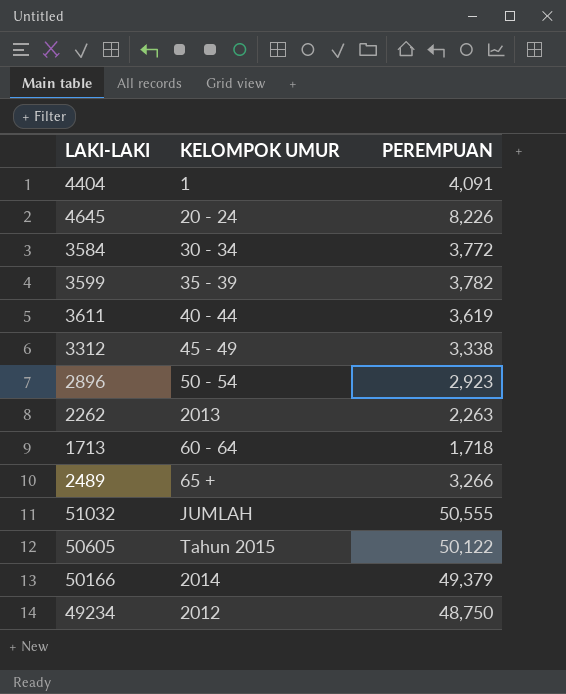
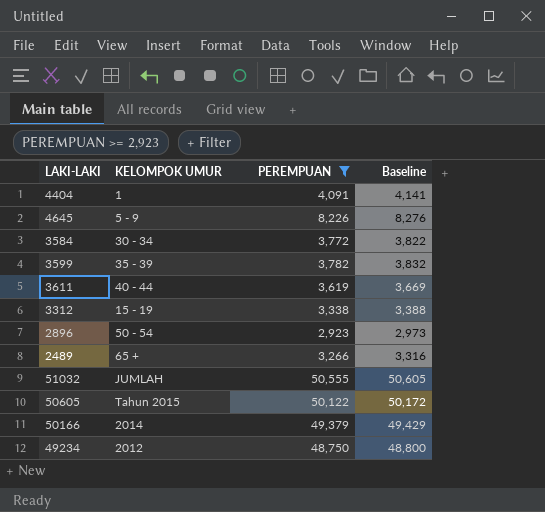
filter: none -> PEREMPUAN >= 2,923
column Baseline | formula: none -> [PEREMPUAN] + 50
4645 | KELOMPOK UMUR: 20 - 24 -> 5 - 9
3312 | KELOMPOK UMUR: 45 - 49 -> 15 - 19

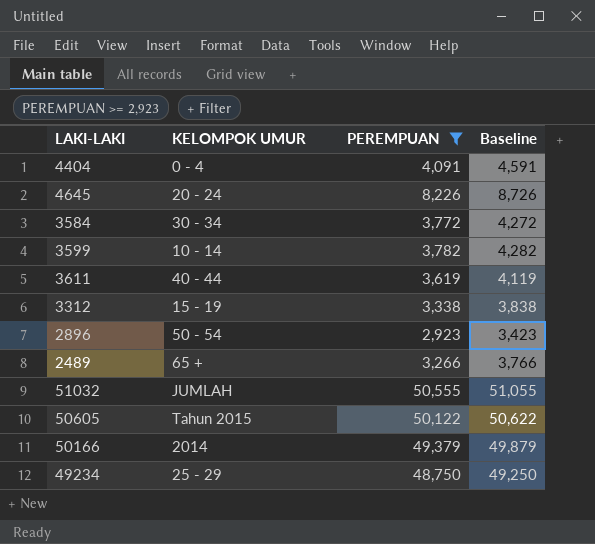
column Baseline | formula: [PEREMPUAN] + 50 -> [PEREMPUAN] + 500
4404 | KELOMPOK UMUR: 1 -> 0 - 4
4645 | KELOMPOK UMUR: 5 - 9 -> 20 - 24
3599 | KELOMPOK UMUR: 35 - 39 -> 10 - 14
49234 | KELOMPOK UMUR: 2012 -> 25 - 29

